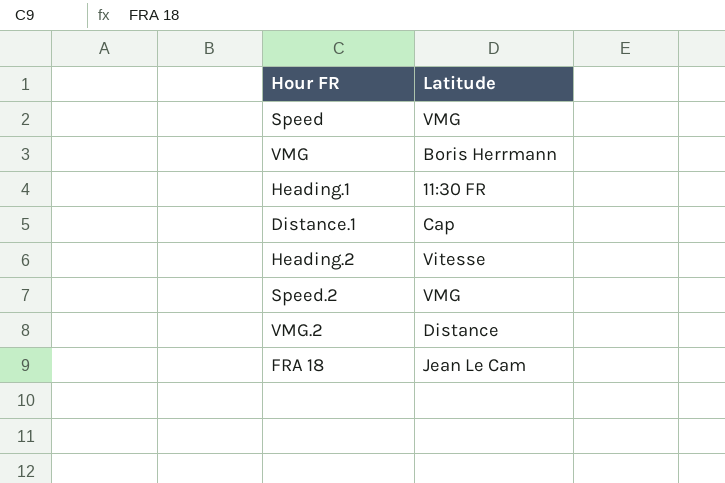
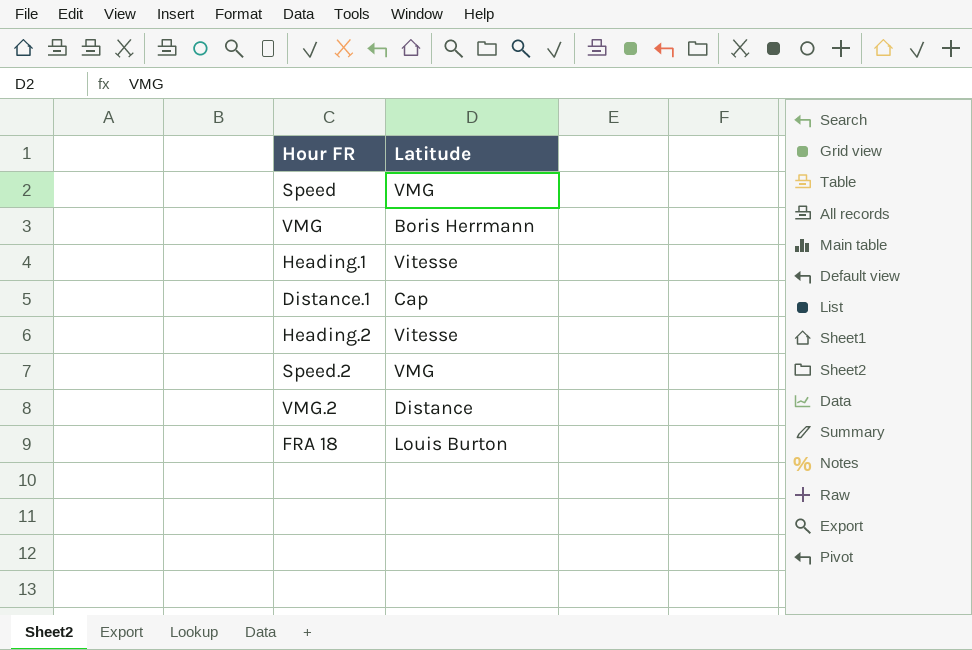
Heading.1 | Latitude: 11:30 FR -> Vitesse
FRA 18 | Latitude: Jean Le Cam -> Louis Burton

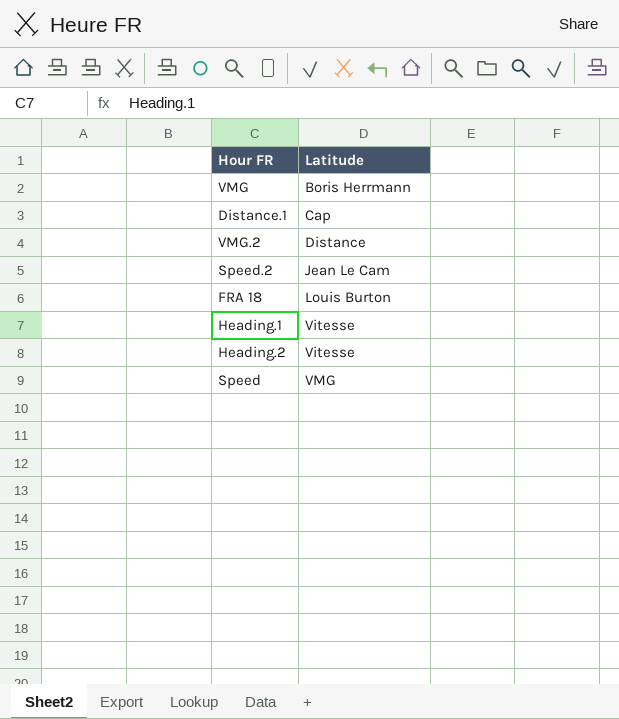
row order: none -> Latitude ascending
Speed.2 | Latitude: VMG -> Jean Le Cam

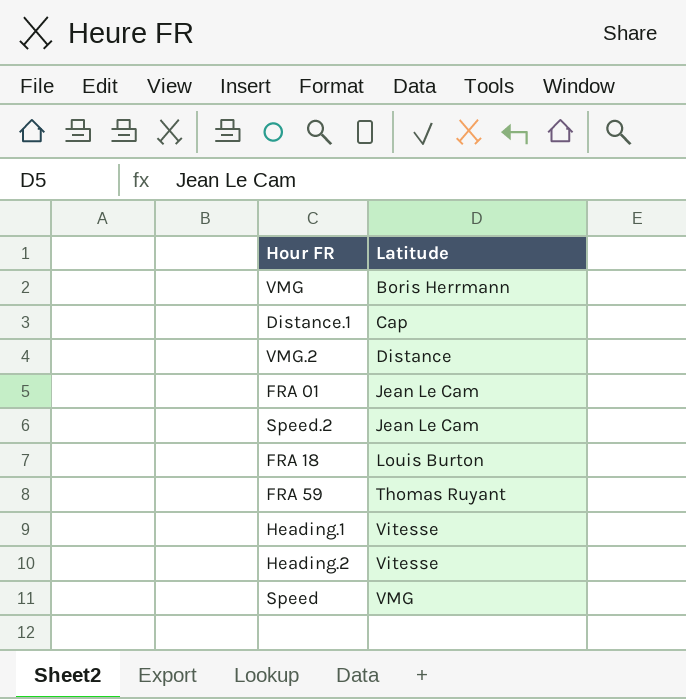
row FRA 01: none -> Jean Le Cam
row FRA 59: none -> Thomas Ruyant

